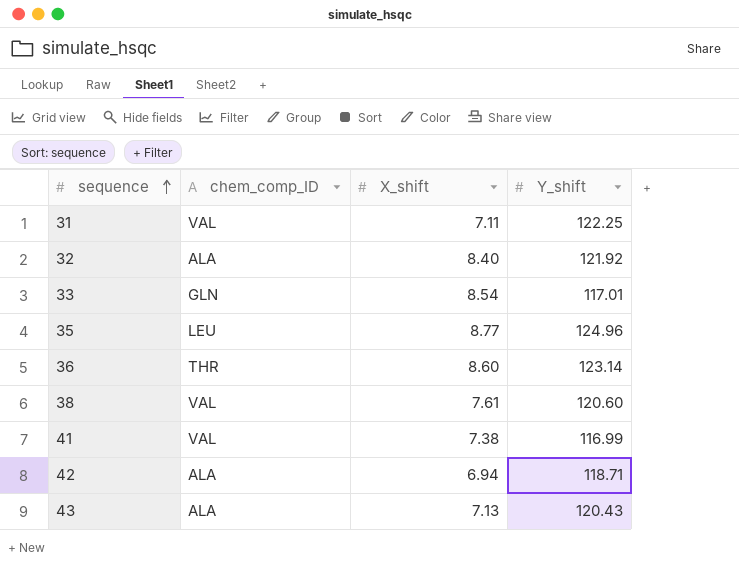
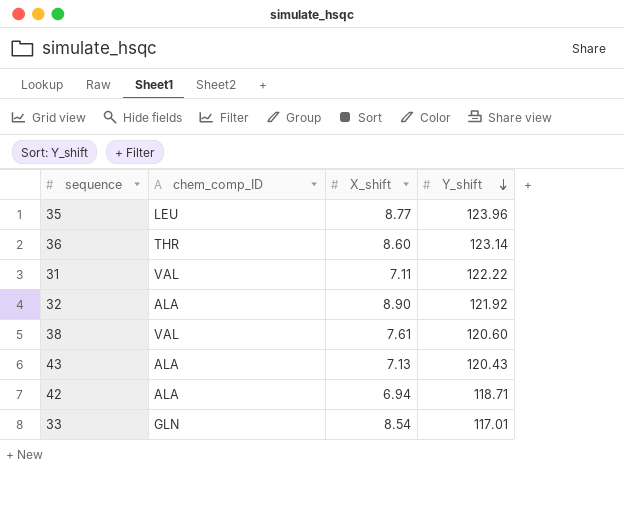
row order: sequence ascending -> Y_shift descending
row 41: VAL | 7.38 | 116.99 -> none
35 | Y_shift: 124.96 -> 123.96
31 | Y_shift: 122.25 -> 122.22
32 | X_shift: 8.40 -> 8.90

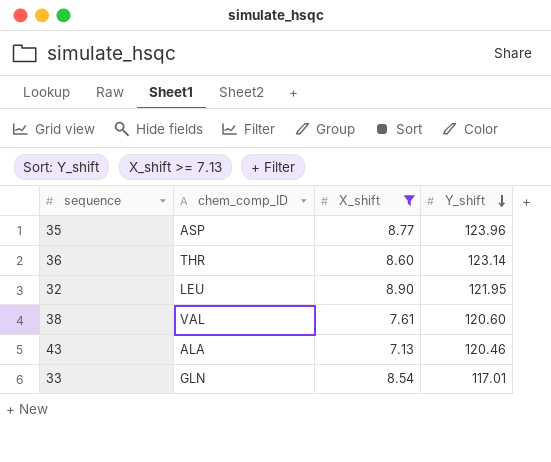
filter: none -> X_shift >= 7.13
35 | chem_comp_ID: LEU -> ASP
32 | chem_comp_ID: ALA -> LEU
32 | Y_shift: 121.92 -> 121.95
43 | Y_shift: 120.43 -> 120.46

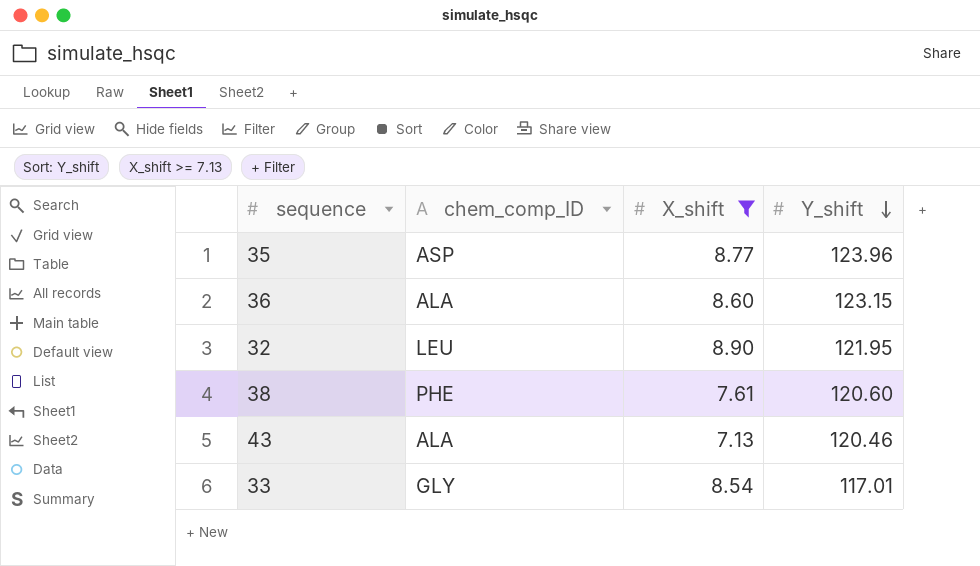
36 | chem_comp_ID: THR -> ALA
36 | Y_shift: 123.14 -> 123.15
38 | chem_comp_ID: VAL -> PHE
33 | chem_comp_ID: GLN -> GLY

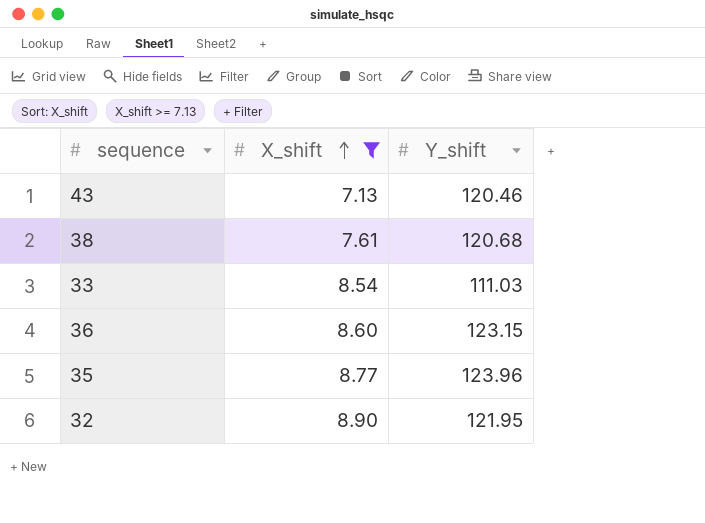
row order: Y_shift descending -> X_shift ascending
column chem_comp_ID | position: 2 -> none
38 | Y_shift: 120.60 -> 120.68
33 | Y_shift: 117.01 -> 111.03

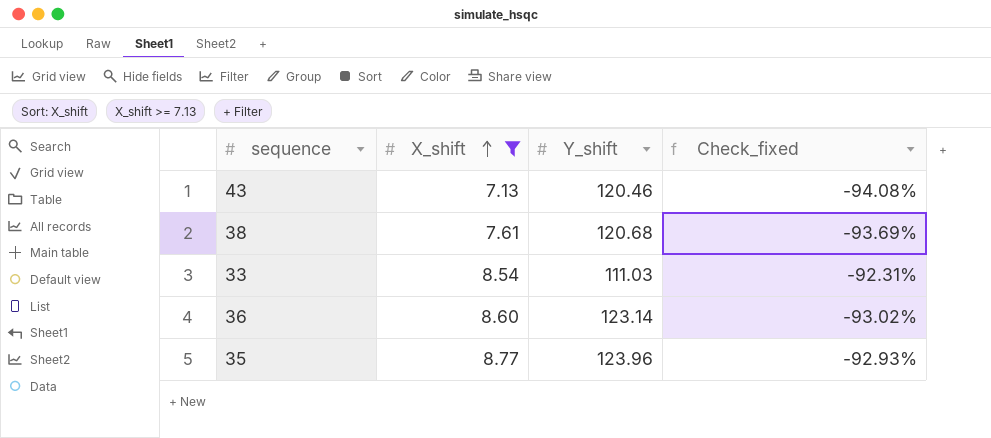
column Check_fixed | formula: none -> ([X_shift] - [Y_shift]) / [Y_shift]
row 32: 8.90 | 121.95 -> none
36 | Y_shift: 123.15 -> 123.14

